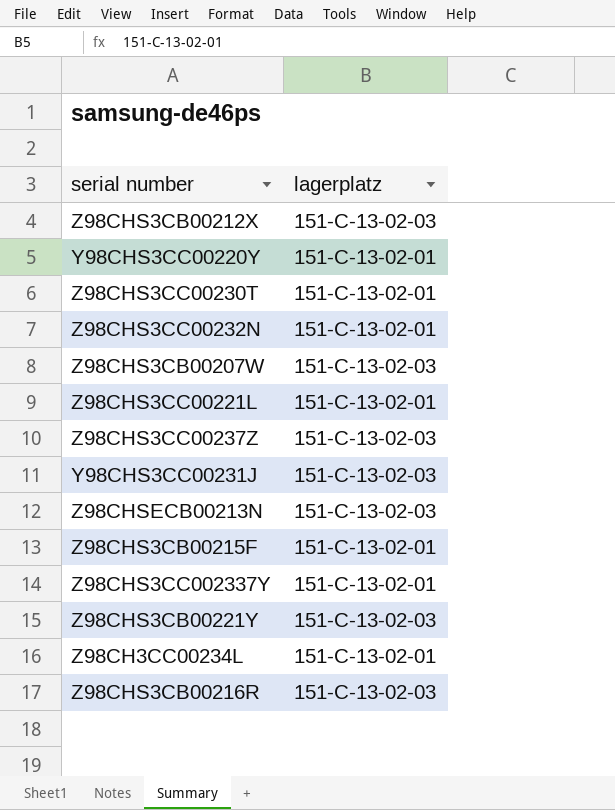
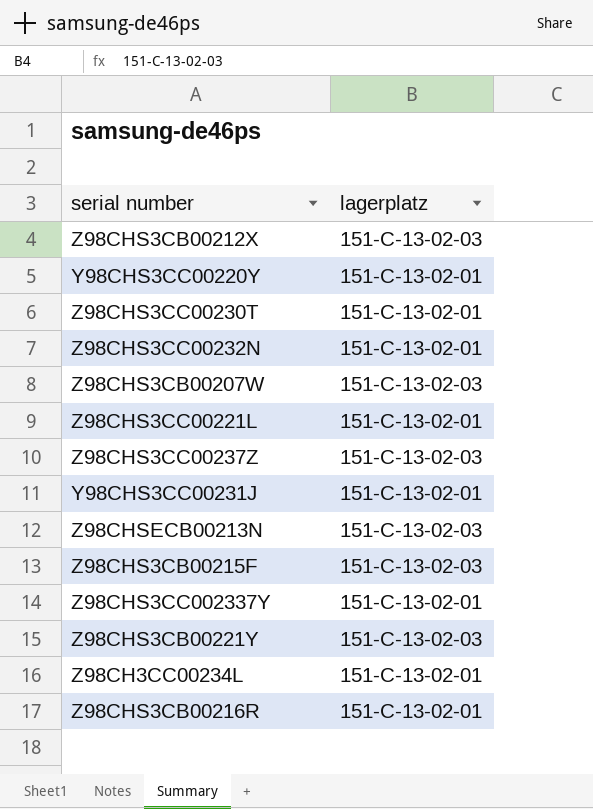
Y98CHS3CC00231J | lagerplatz: 151-C-13-02-03 -> 151-C-13-02-01
Z98CHS3CB00215F | lagerplatz: 151-C-13-02-01 -> 151-C-13-02-03
Z98CHS3CB00216R | lagerplatz: 151-C-13-02-03 -> 151-C-13-02-01

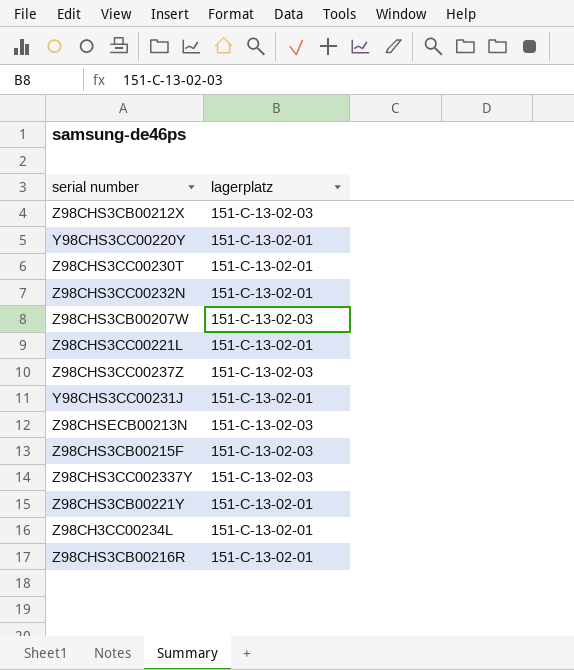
Z98CHS3CC002337Y | lagerplatz: 151-C-13-02-01 -> 151-C-13-02-03
Z98CHS3CB00221Y | lagerplatz: 151-C-13-02-03 -> 151-C-13-02-01

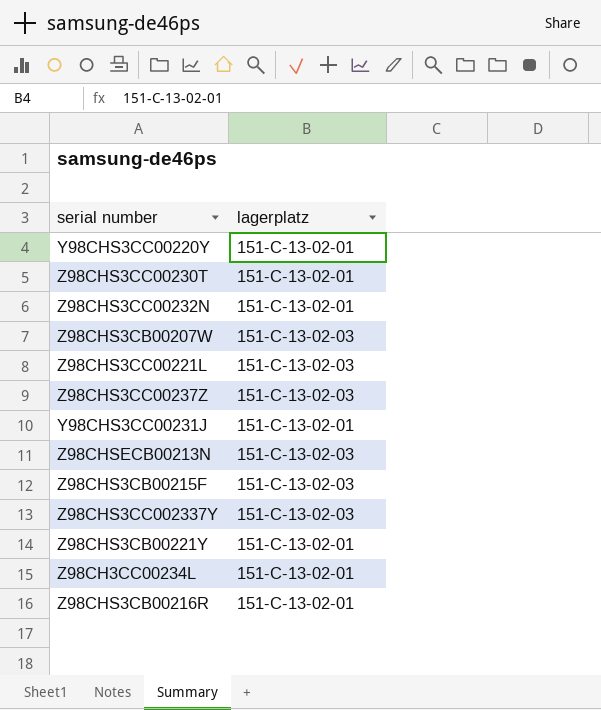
row Z98CHS3CB00212X: 151-C-13-02-03 -> none
Z98CHS3CC00221L | lagerplatz: 151-C-13-02-01 -> 151-C-13-02-03

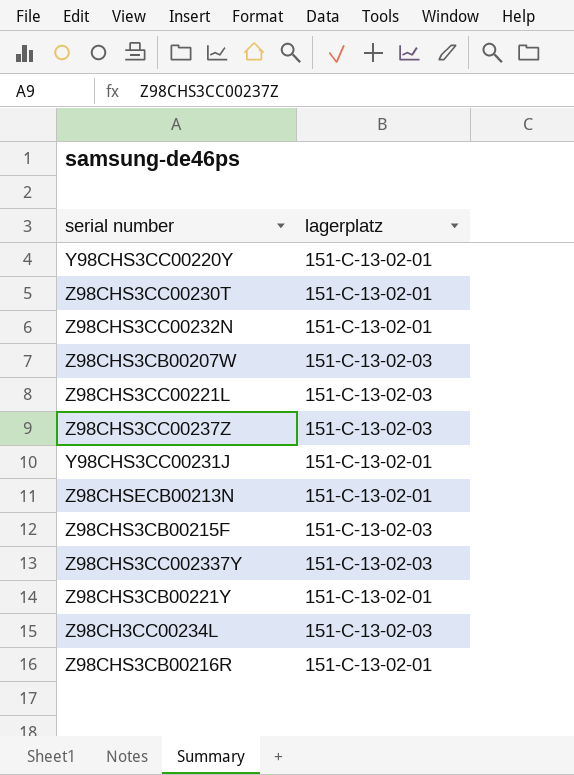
Z98CHSECB00213N | lagerplatz: 151-C-13-02-03 -> 151-C-13-02-01
Z98CH3CC00234L | lagerplatz: 151-C-13-02-01 -> 151-C-13-02-03

